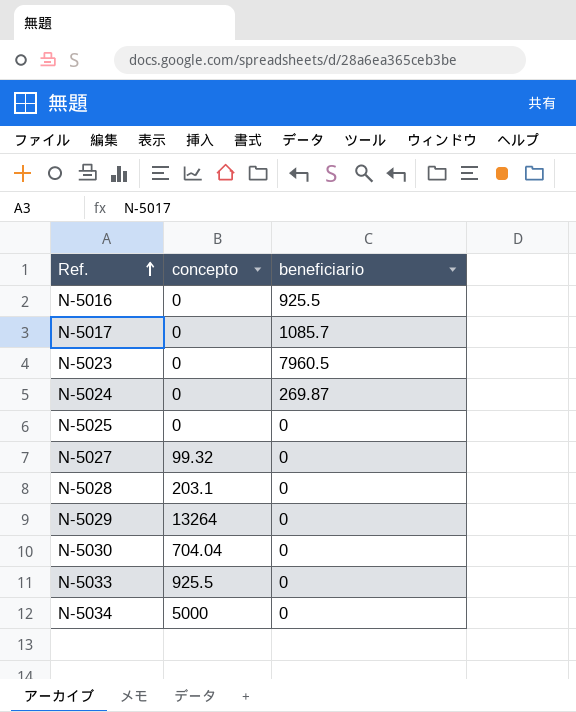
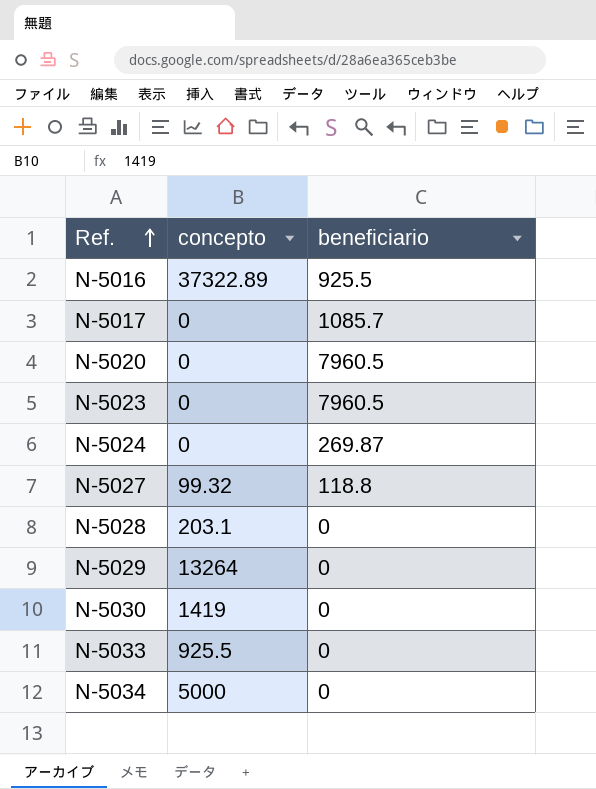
row N-5025: 0 | 0 -> none
N-5016 | concepto: 0 -> 37322.89
row N-5020: none -> 0 | 7960.5
N-5027 | beneficiario: 0 -> 118.8
N-5030 | concepto: 704.04 -> 1419

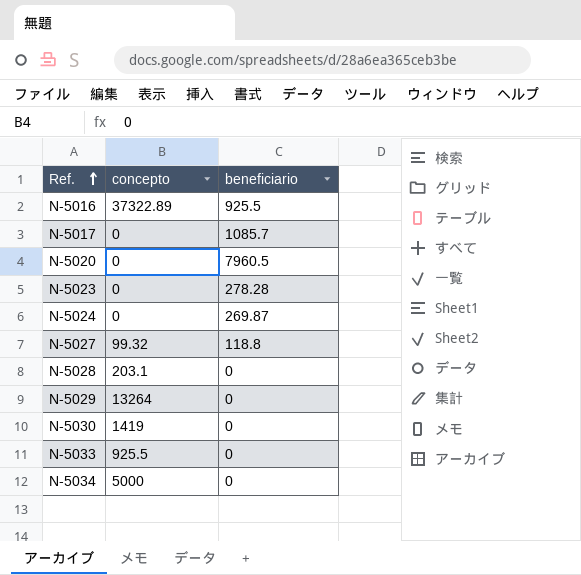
N-5023 | beneficiario: 7960.5 -> 278.28

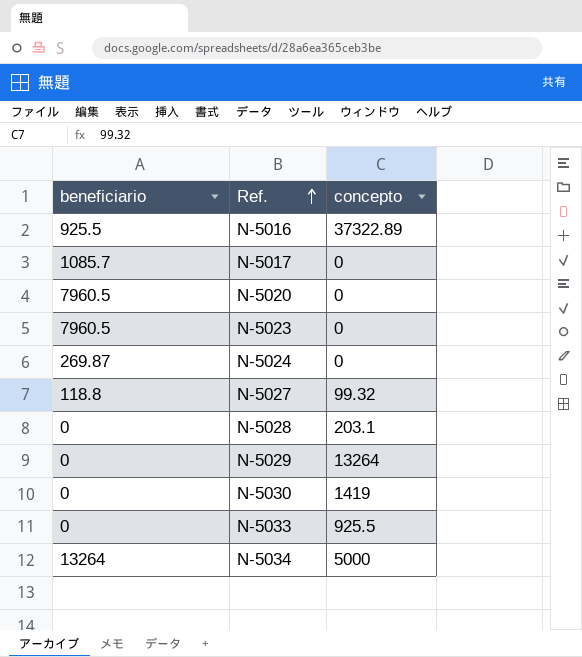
column beneficiario | position: 3 -> 1
N-5023 | beneficiario: 278.28 -> 7960.5
N-5034 | beneficiario: 0 -> 13264

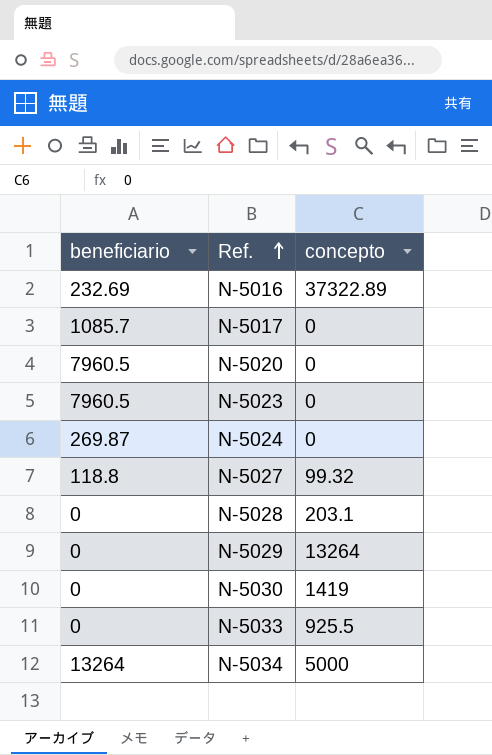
N-5016 | beneficiario: 925.5 -> 232.69

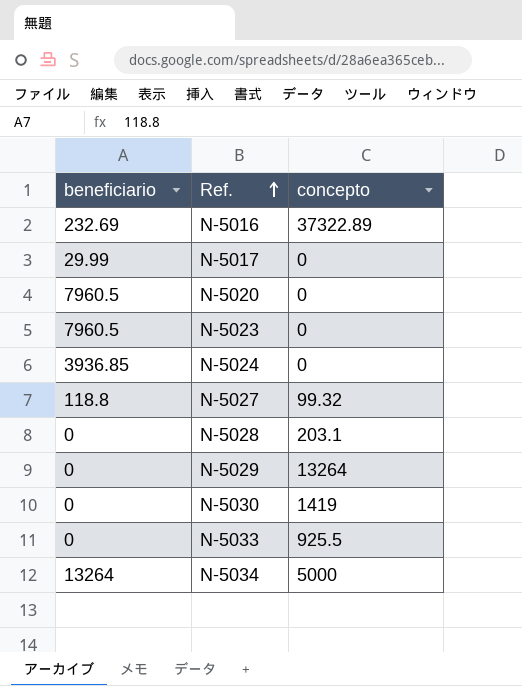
N-5017 | beneficiario: 1085.7 -> 29.99
N-5024 | beneficiario: 269.87 -> 3936.85

